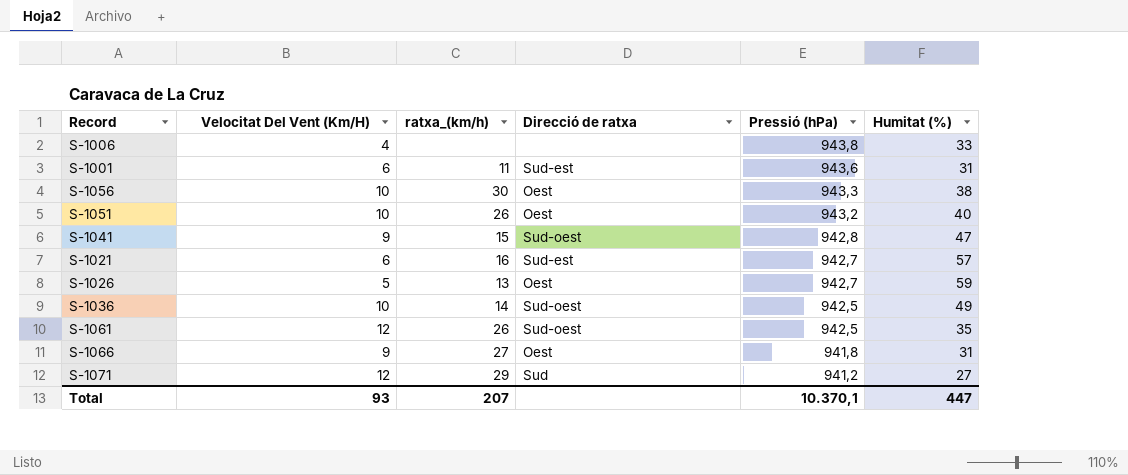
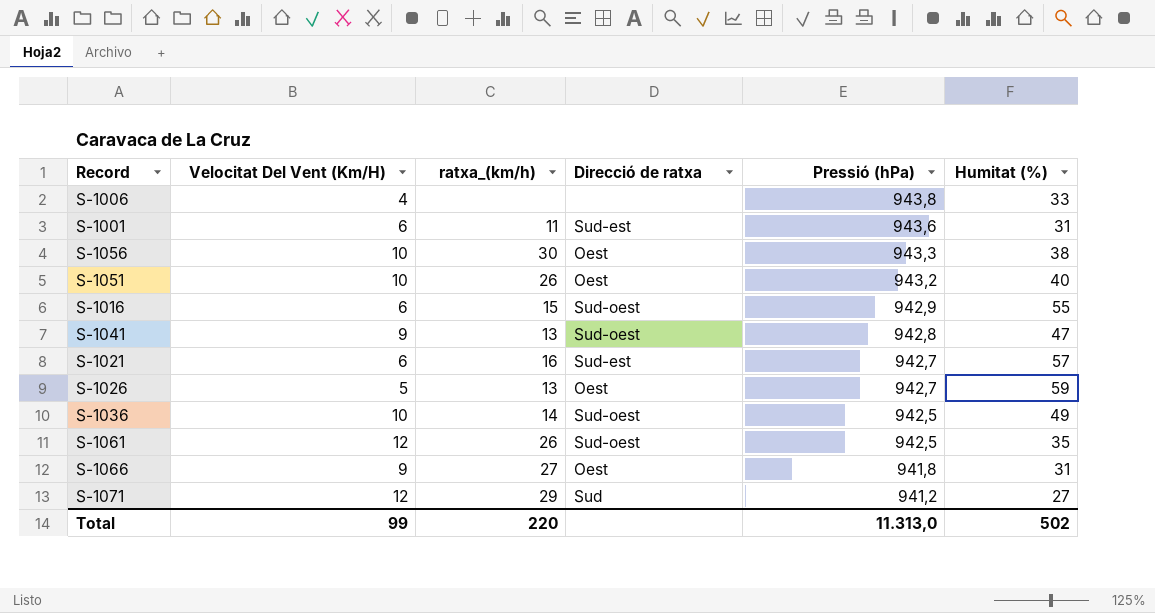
row S-1016: none -> 6 | 15 | Sud-oest | 942,9 | 55
S-1041 | ratxa_(km/h): 15 -> 13
Total | Velocitat Del Vent (Km/H): 93 -> 99
Total | ratxa_(km/h): 207 -> 220
Total | Pressió (hPa): 10.370,1 -> 11.313,0
Total | Humitat (%): 447 -> 502

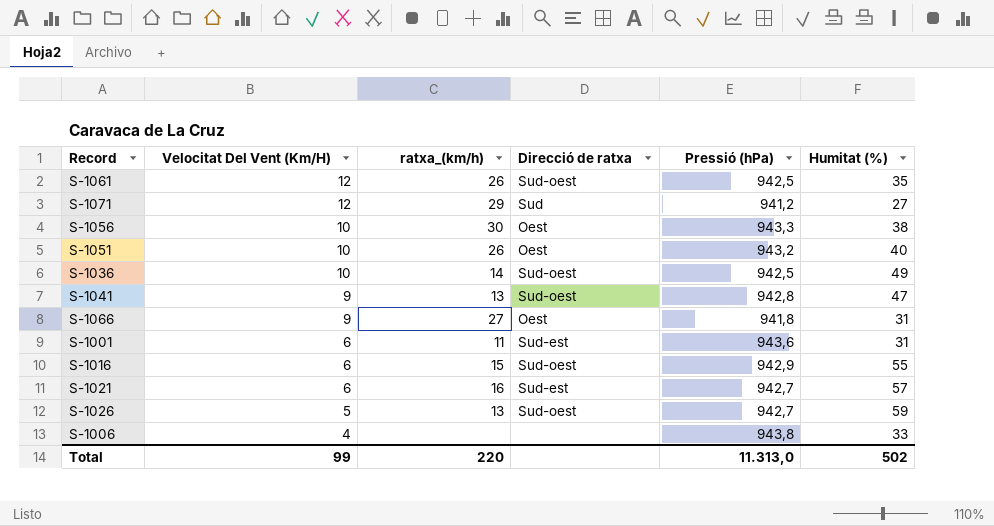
row order: Pressió (hPa) descending -> Velocitat Del Vent (Km/H) descending
S-1026 | Direcció de ratxa: Oest -> Sud-oest

